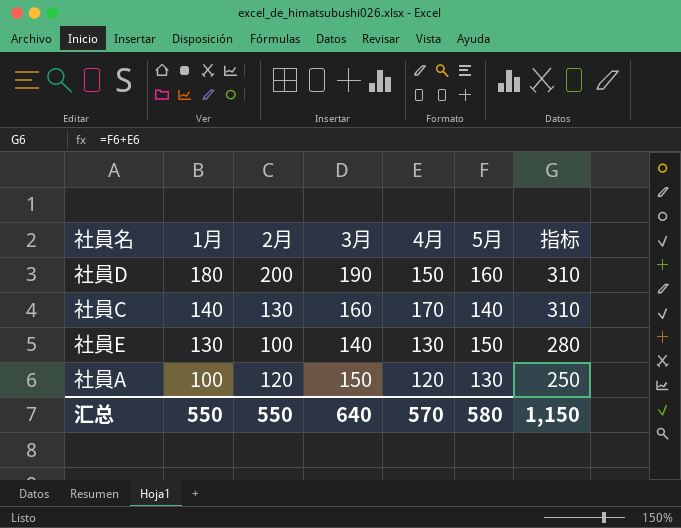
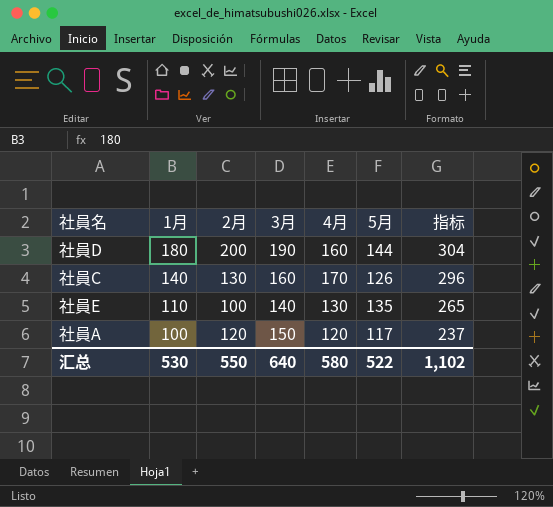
社員D | 4月: 150 -> 160
社員D | 5月: 160 -> 144
社員D | 指标: 310 -> 304
社員C | 5月: 140 -> 126
社員C | 指标: 310 -> 296
社員E | 1月: 130 -> 110
社員E | 5月: 150 -> 135
社員E | 指标: 280 -> 265
社員A | 5月: 130 -> 117
社員A | 指标: 250 -> 237
汇总 | 1月: 550 -> 530
汇总 | 4月: 570 -> 580
汇总 | 5月: 580 -> 522
汇总 | 指标: 1,150 -> 1,102

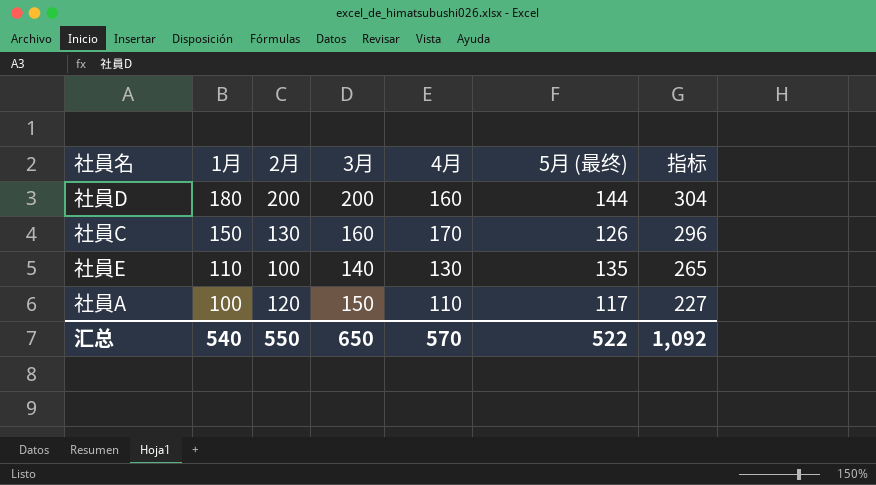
column name: 5月 -> 5月 (最终)
社員D | 3月: 190 -> 200
社員C | 1月: 140 -> 150
社員A | 4月: 120 -> 110
社員A | 指标: 237 -> 227
汇总 | 1月: 530 -> 540
汇总 | 3月: 640 -> 650
汇总 | 4月: 580 -> 570
汇总 | 指标: 1,102 -> 1,092

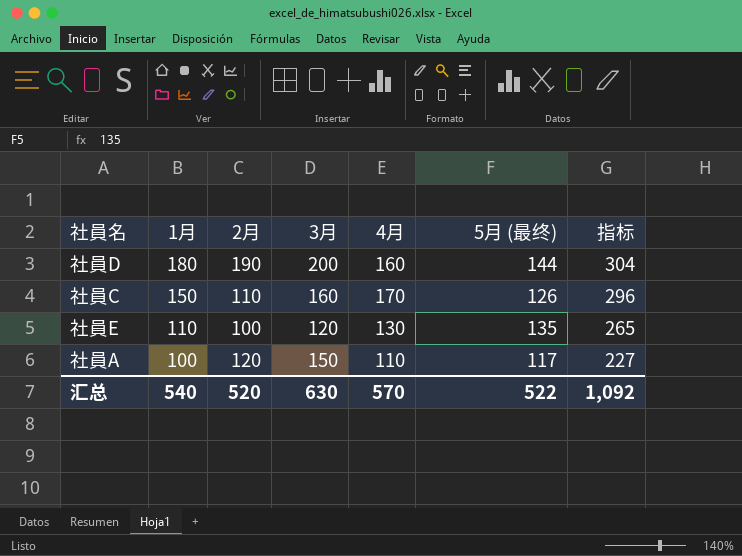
社員D | 2月: 200 -> 190
社員C | 2月: 130 -> 110
社員E | 3月: 140 -> 120
汇总 | 2月: 550 -> 520
汇总 | 3月: 650 -> 630

